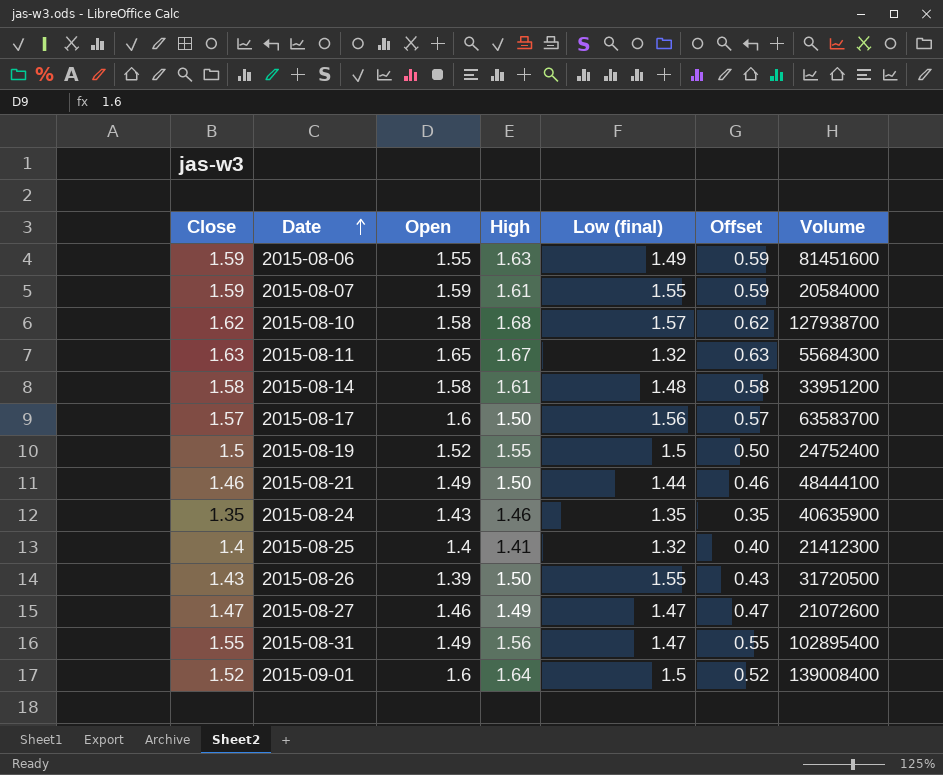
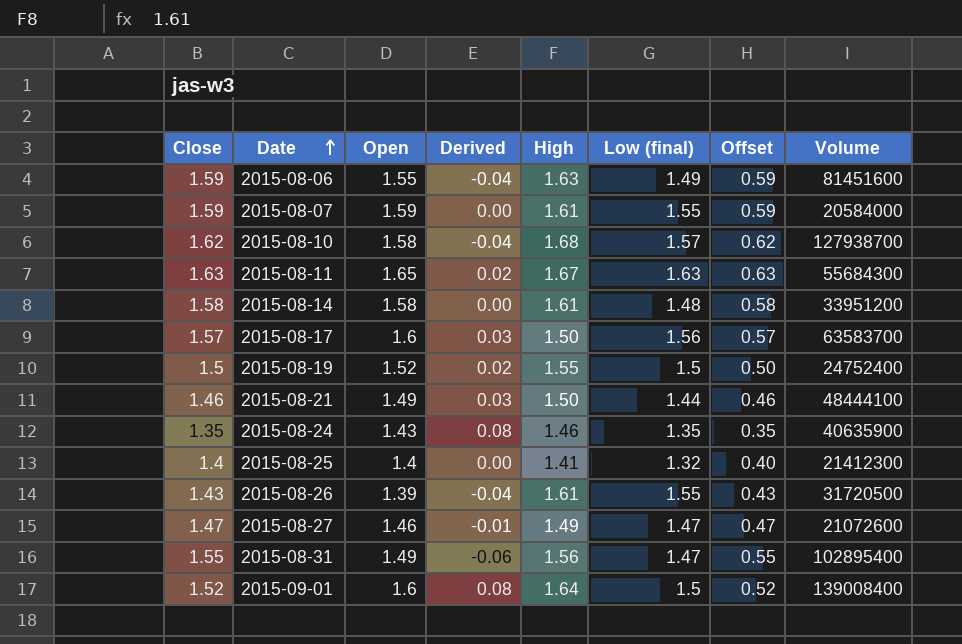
column Derived | formula: none -> [Open] - [Close]
2015-08-11 | Low (final): 1.32 -> 1.63
2015-08-26 | High: 1.50 -> 1.61

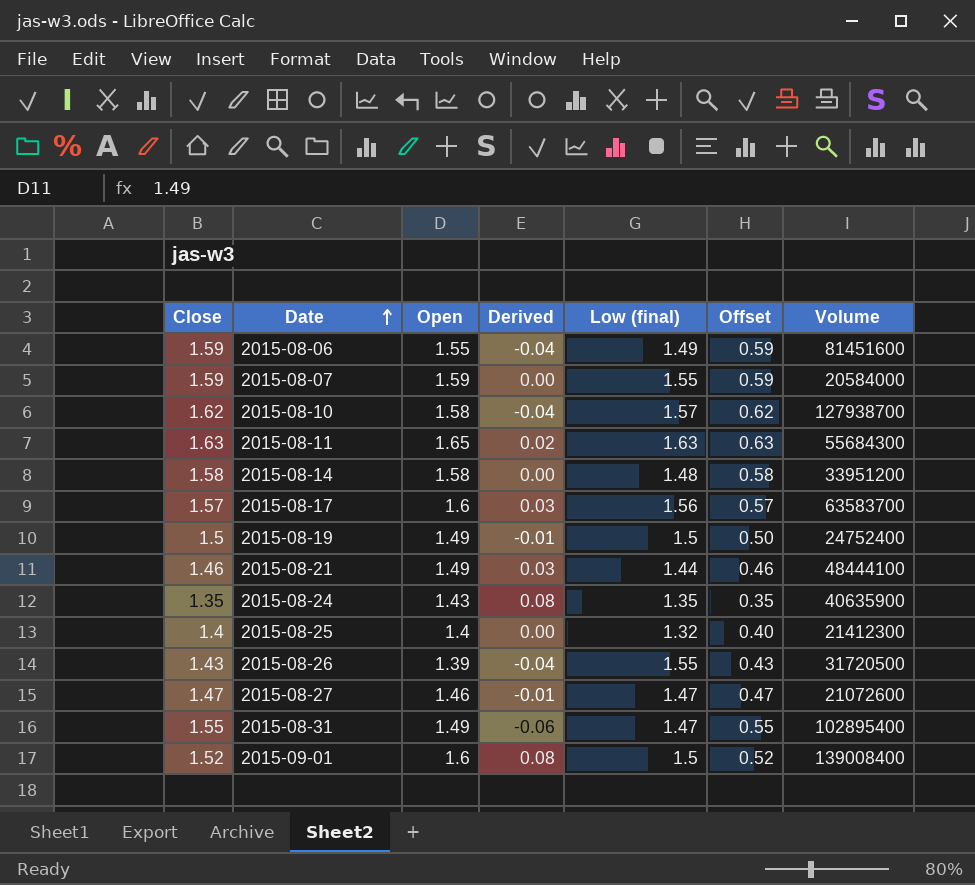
column High | position: 5 -> none
2015-08-19 | Open: 1.52 -> 1.49
2015-08-19 | Derived: 0.02 -> -0.01

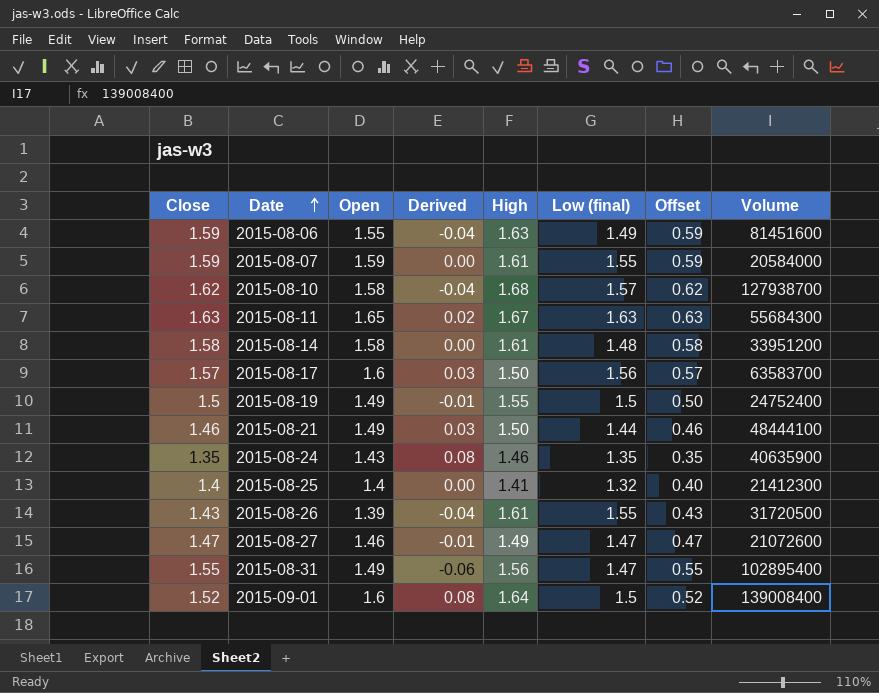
column High | position: none -> 5

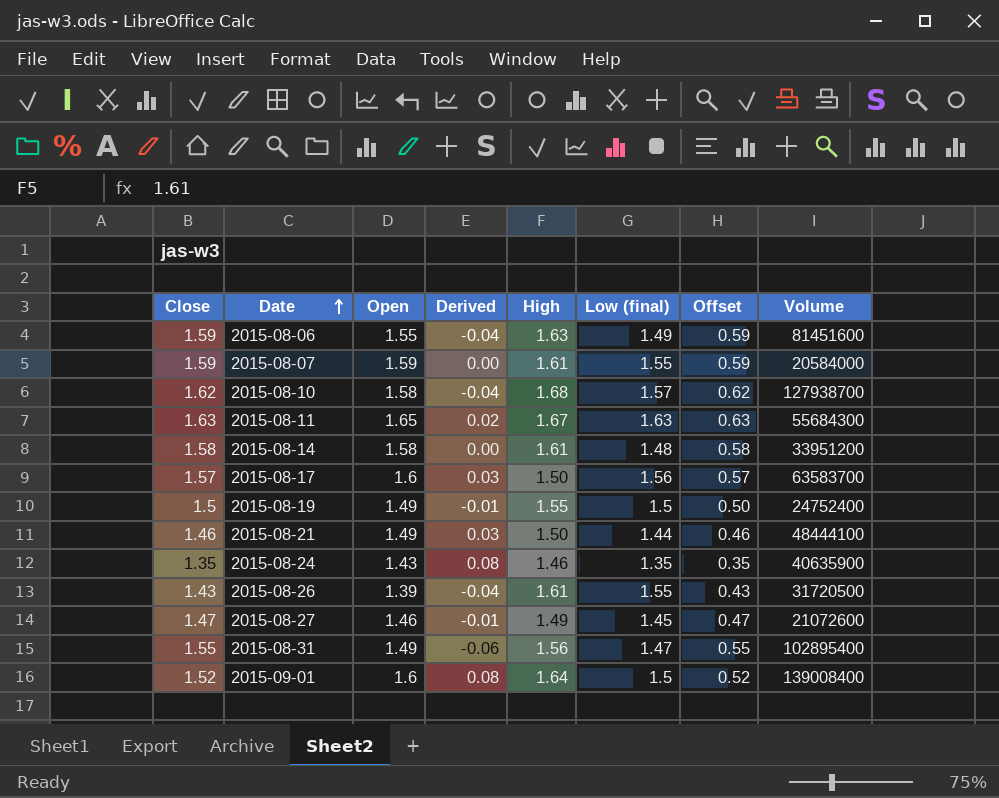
row 2015-08-25: 1.4 | 1.4 | 0.00 | 1.41 | 1.32 | 0.40 | 21412300 -> none
2015-08-27 | Low (final): 1.47 -> 1.45

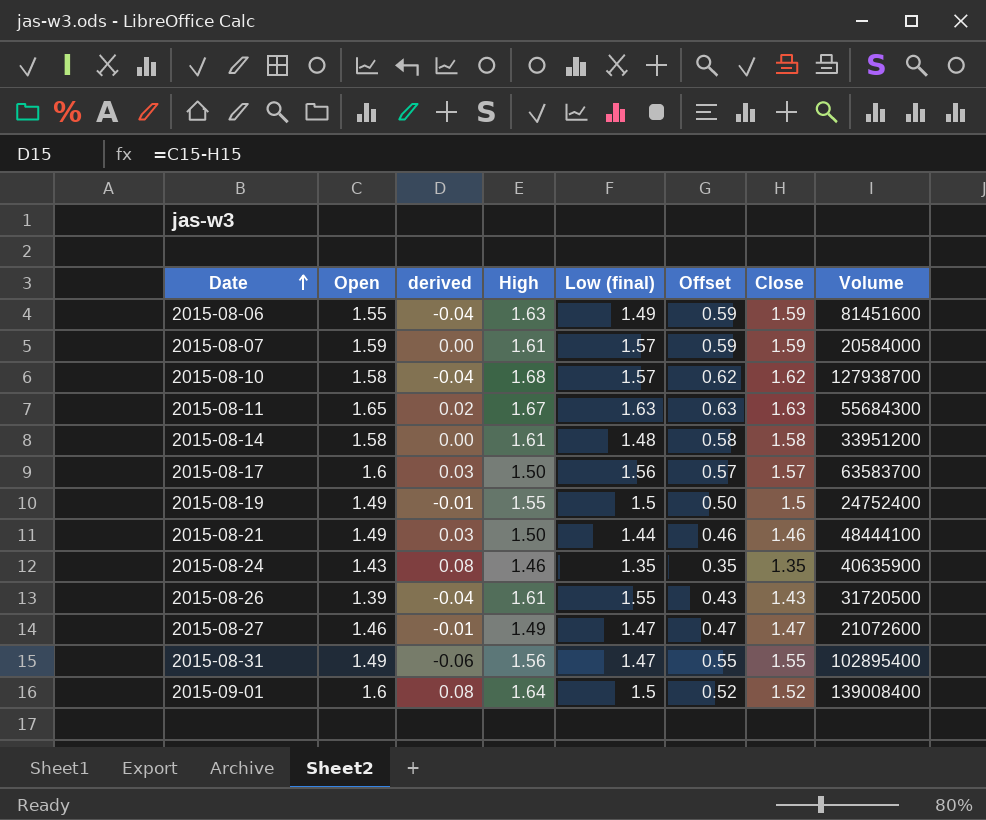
column name: Derived -> derived
column Close | position: 1 -> 7
2015-08-07 | Low (final): 1.55 -> 1.57
2015-08-27 | Low (final): 1.45 -> 1.47

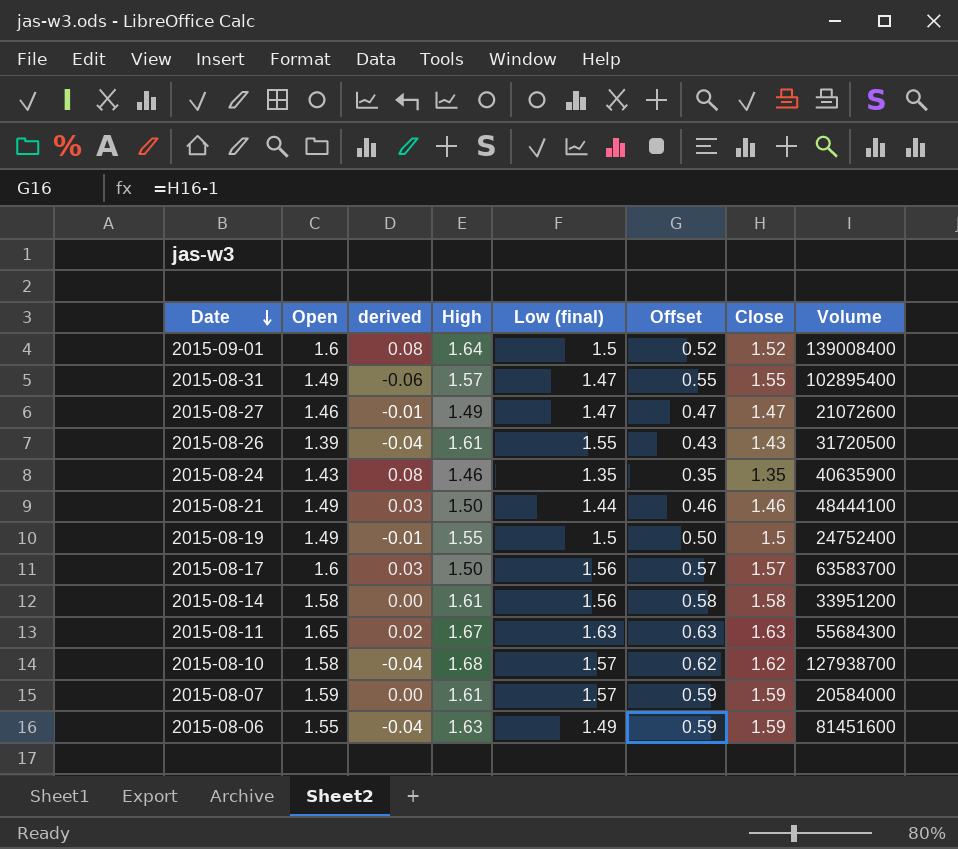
row order: Date ascending -> Date descending
2015-08-31 | High: 1.56 -> 1.57
2015-08-14 | Low (final): 1.48 -> 1.56

